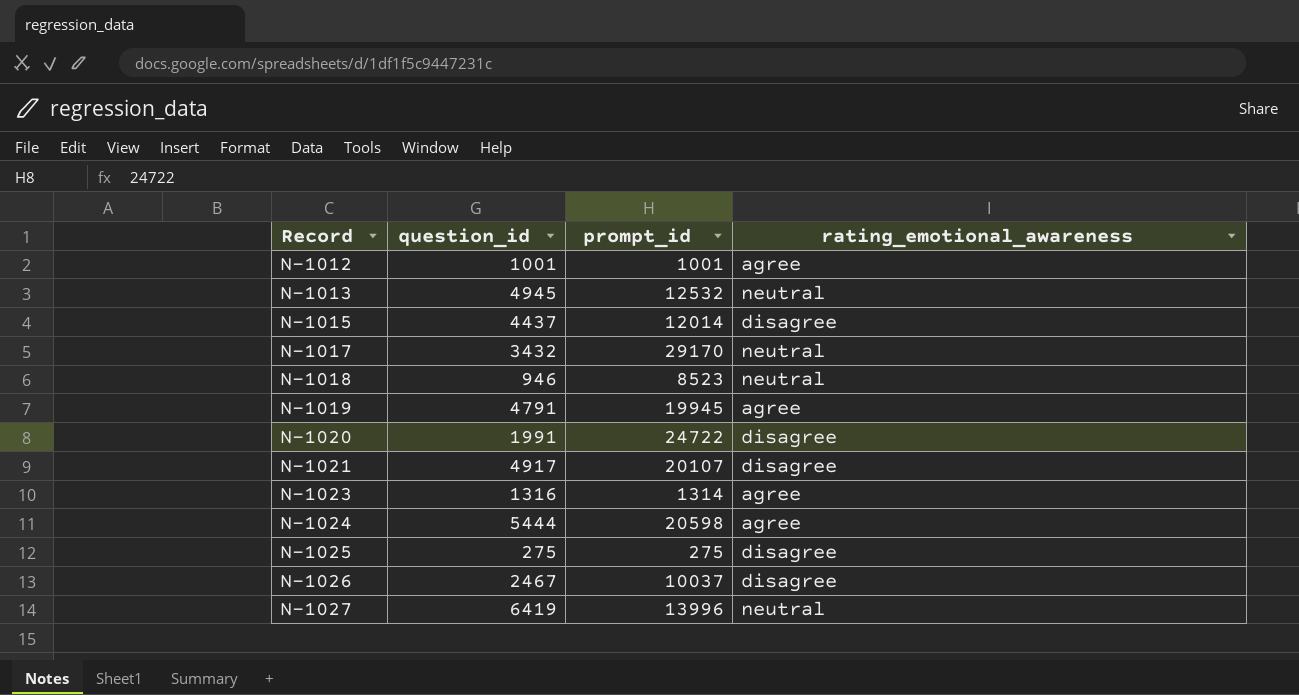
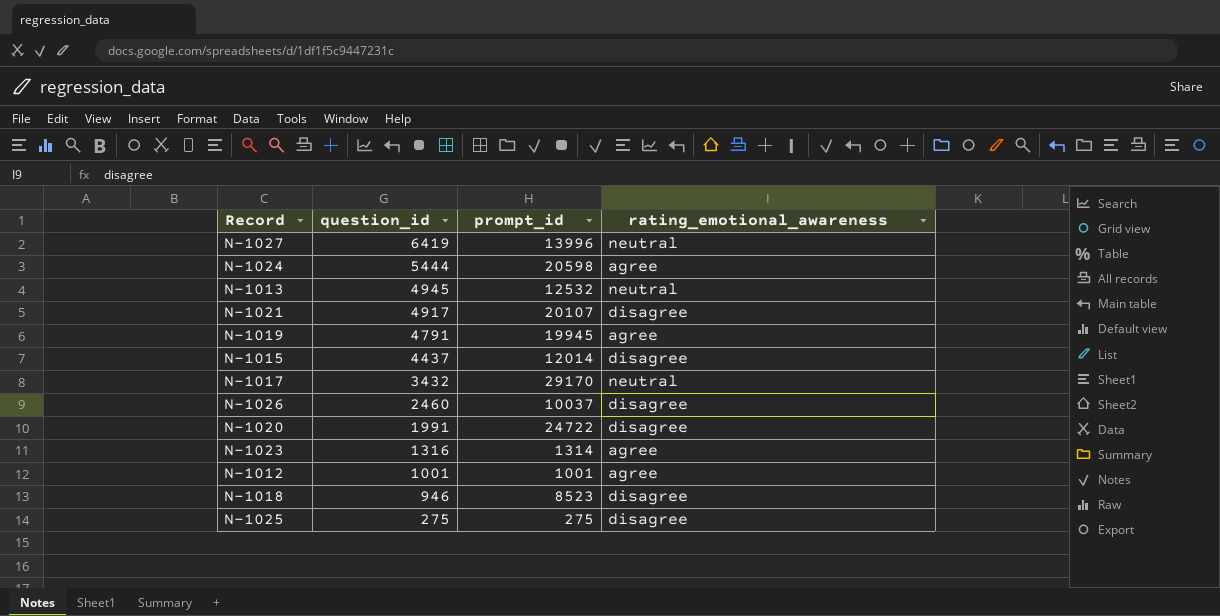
row order: Record ascending -> question_id descending
N-1026 | question_id: 2467 -> 2460
N-1018 | rating_emotional_awareness: neutral -> disagree

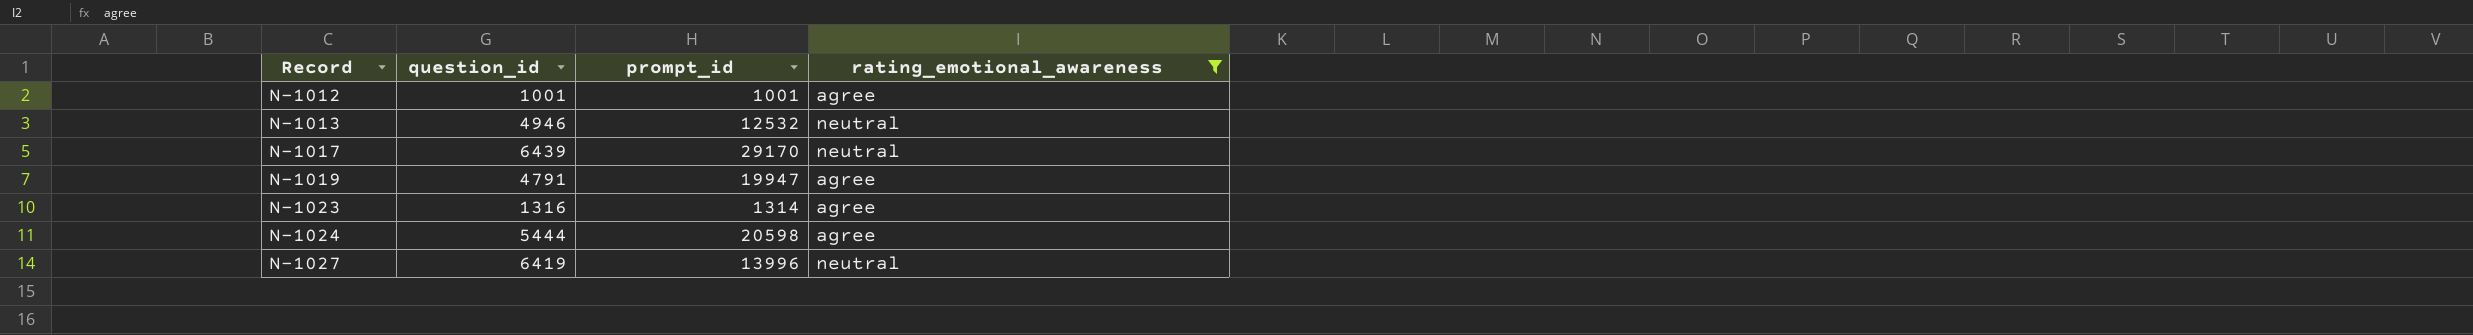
filter: none -> rating_emotional_awareness != disagree
row order: question_id descending -> Record ascending
N-1013 | question_id: 4945 -> 4946
N-1017 | question_id: 3432 -> 6439
N-1019 | prompt_id: 19945 -> 19947

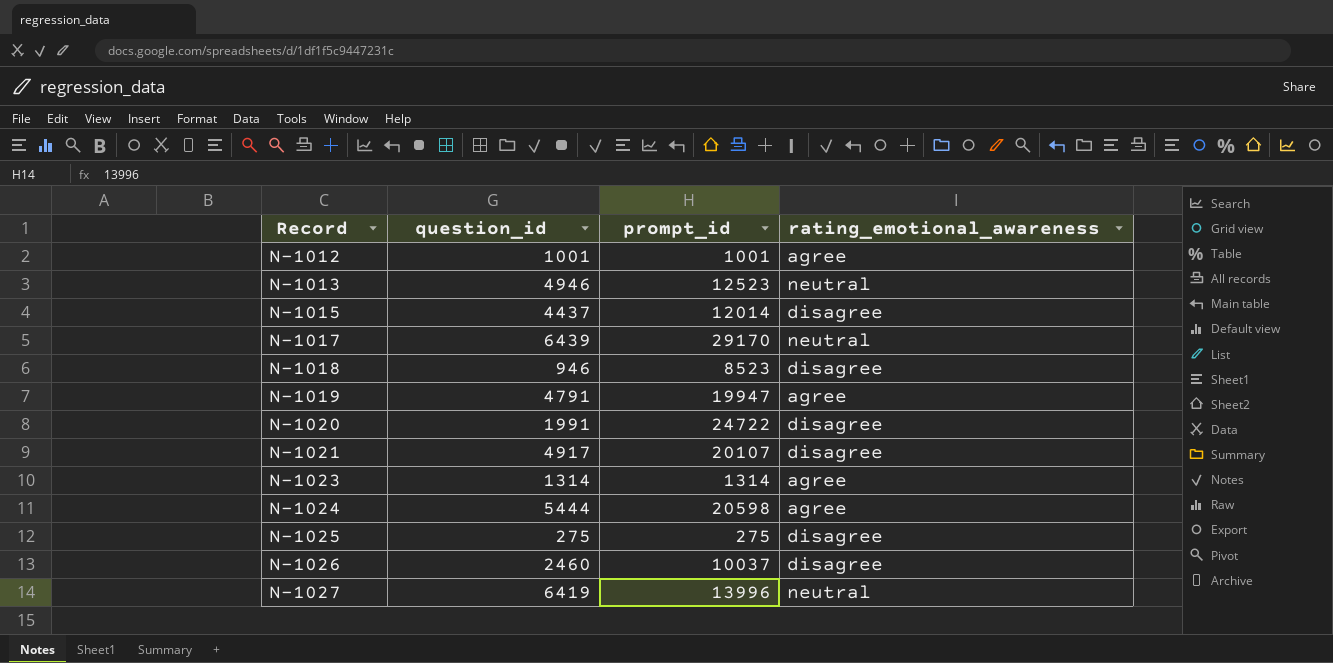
filter: rating_emotional_awareness != disagree -> none
N-1013 | prompt_id: 12532 -> 12523
N-1023 | question_id: 1316 -> 1314

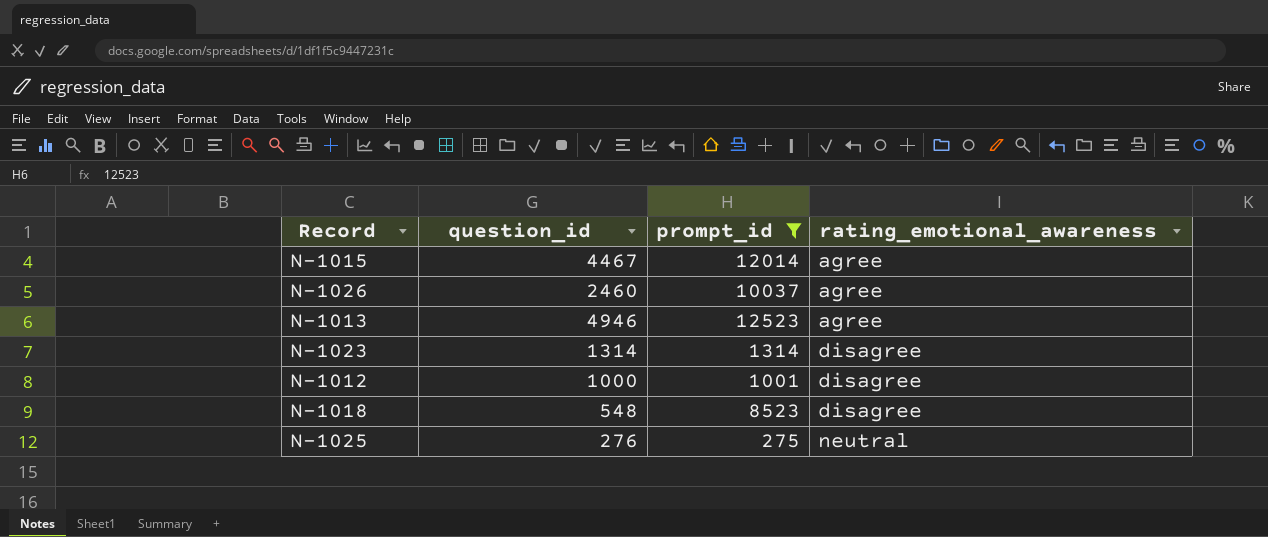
filter: none -> prompt_id <= 12523
row order: Record ascending -> rating_emotional_awareness ascending
N-1015 | question_id: 4437 -> 4467
N-1015 | rating_emotional_awareness: disagree -> agree
N-1026 | rating_emotional_awareness: disagree -> agree
N-1013 | rating_emotional_awareness: neutral -> agree
N-1023 | rating_emotional_awareness: agree -> disagree
N-1012 | question_id: 1001 -> 1000
N-1012 | rating_emotional_awareness: agree -> disagree
N-1018 | question_id: 946 -> 548
N-1025 | question_id: 275 -> 276
N-1025 | rating_emotional_awareness: disagree -> neutral

